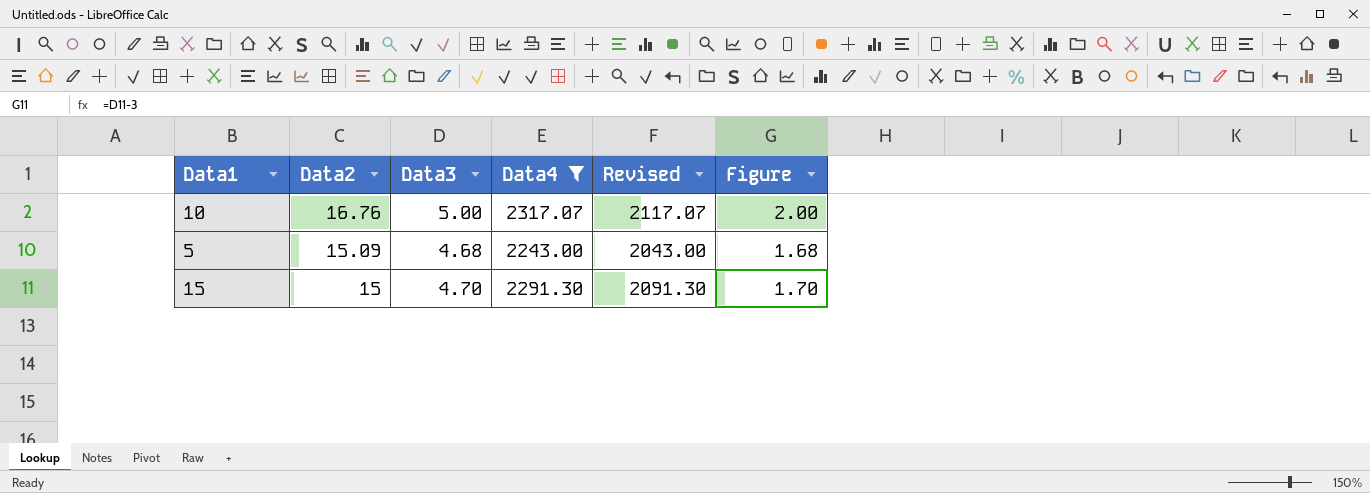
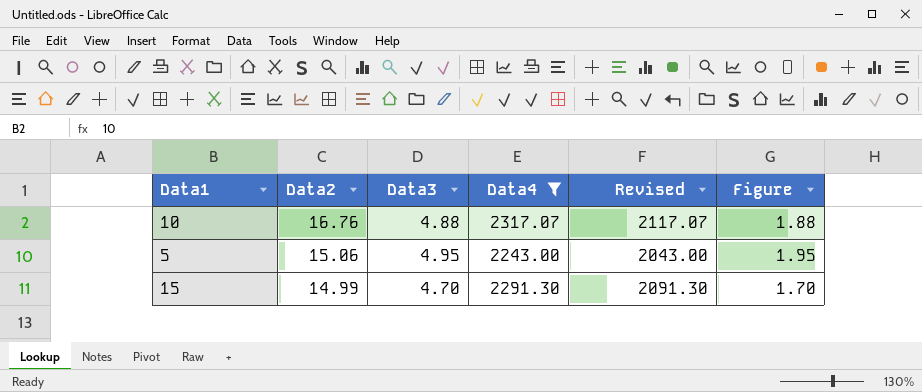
10 | Data3: 5.00 -> 4.88
10 | Figure: 2.00 -> 1.88
5 | Data2: 15.09 -> 15.06
5 | Data3: 4.68 -> 4.95
5 | Figure: 1.68 -> 1.95
15 | Data2: 15 -> 14.99

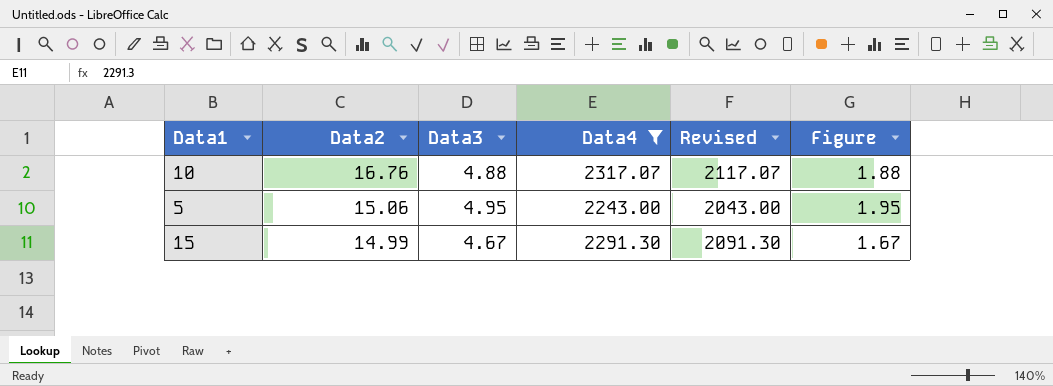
15 | Data3: 4.70 -> 4.67
15 | Figure: 1.70 -> 1.67

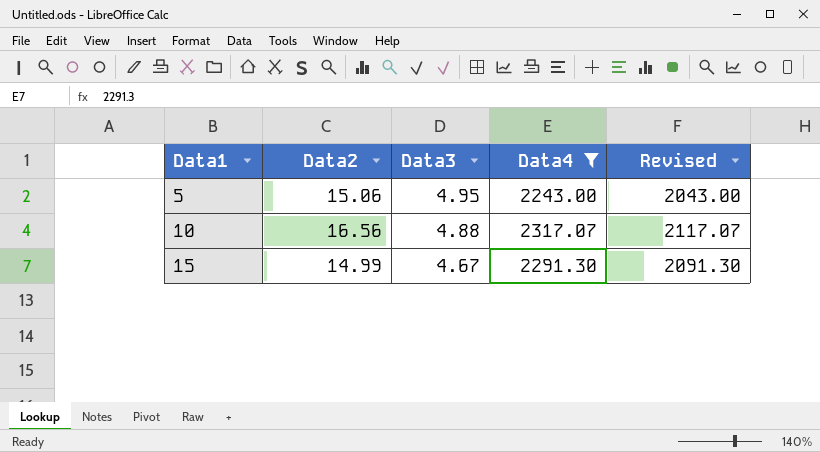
row order: Data2 descending -> Data1 ascending
column Figure | formula: [Data3] - 3 -> none
10 | Data2: 16.76 -> 16.56

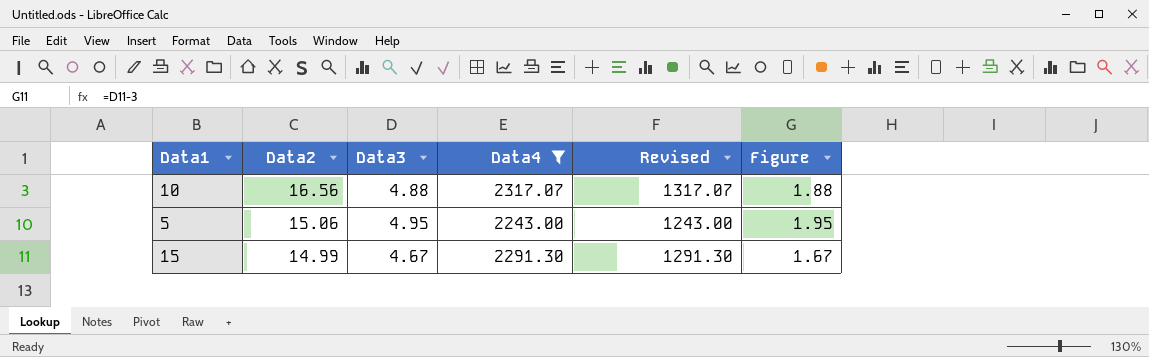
row order: Data1 ascending -> Data2 descending
column Revised | formula: [Data4] - 200 -> [Data4] - 1000
column Figure | formula: none -> [Data3] - 3

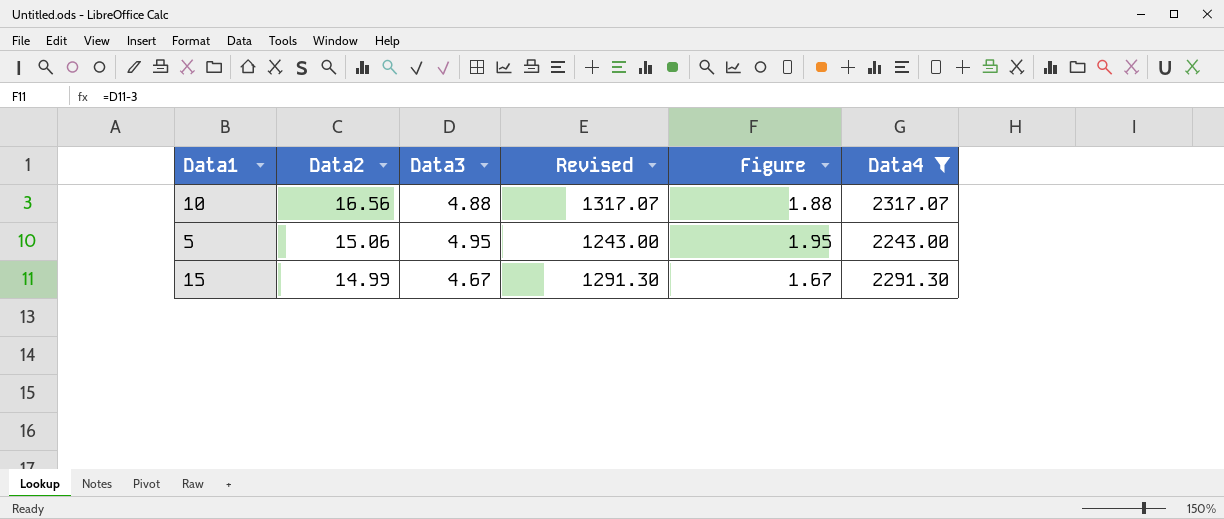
column Data4 | position: 4 -> 6

